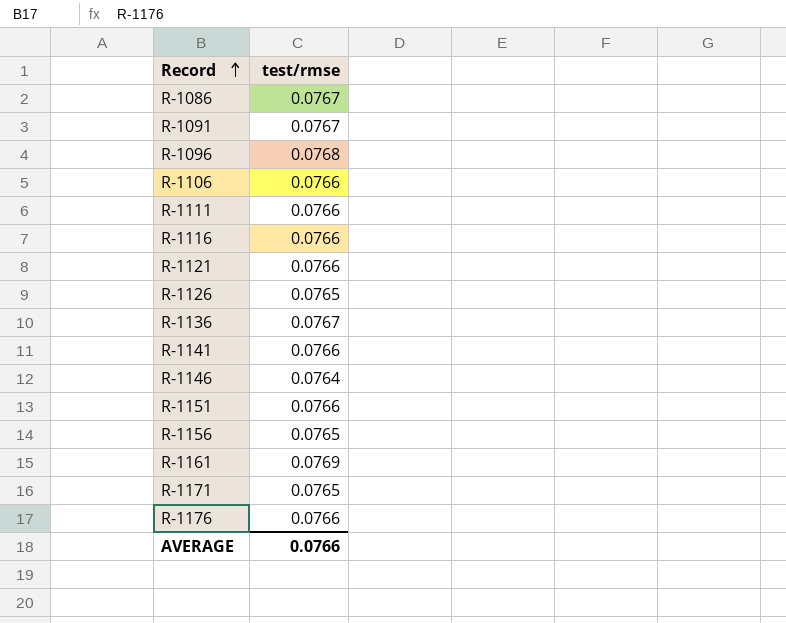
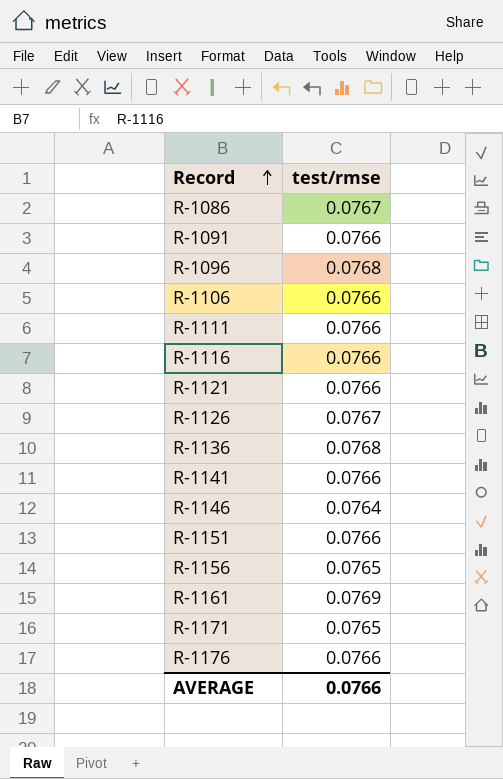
R-1091 | test/rmse: 0.0767 -> 0.0766
R-1126 | test/rmse: 0.0765 -> 0.0767
R-1136 | test/rmse: 0.0767 -> 0.0768

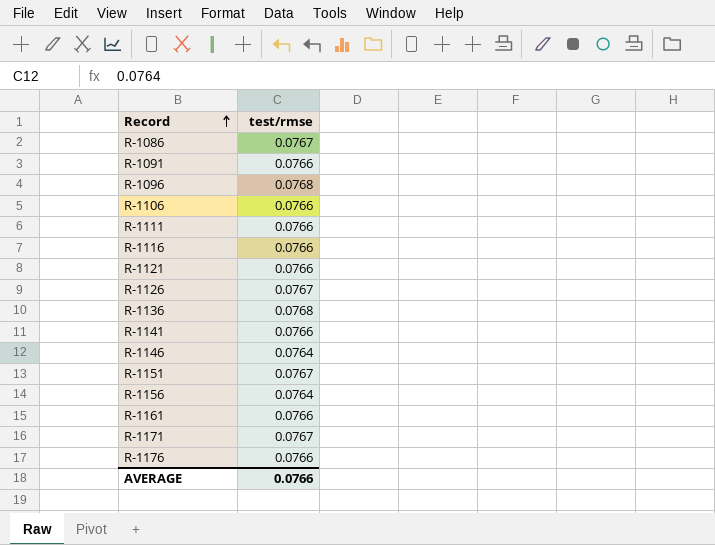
R-1151 | test/rmse: 0.0766 -> 0.0767
R-1156 | test/rmse: 0.0765 -> 0.0764
R-1161 | test/rmse: 0.0769 -> 0.0766
R-1171 | test/rmse: 0.0765 -> 0.0767

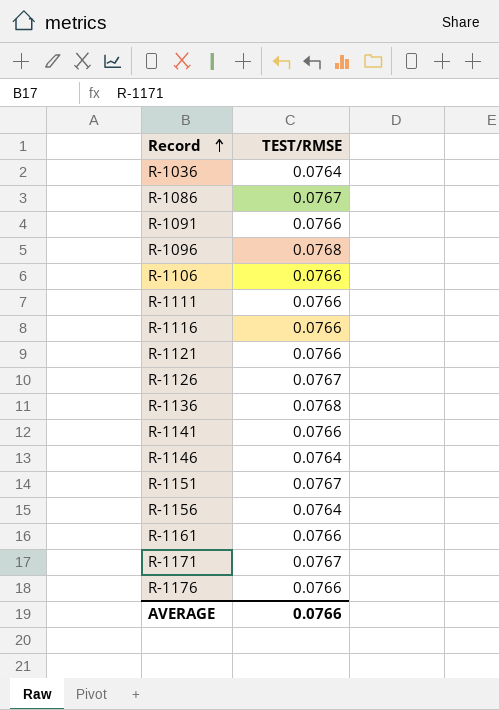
column name: test/rmse -> TEST/RMSE
row R-1036: none -> 0.0764

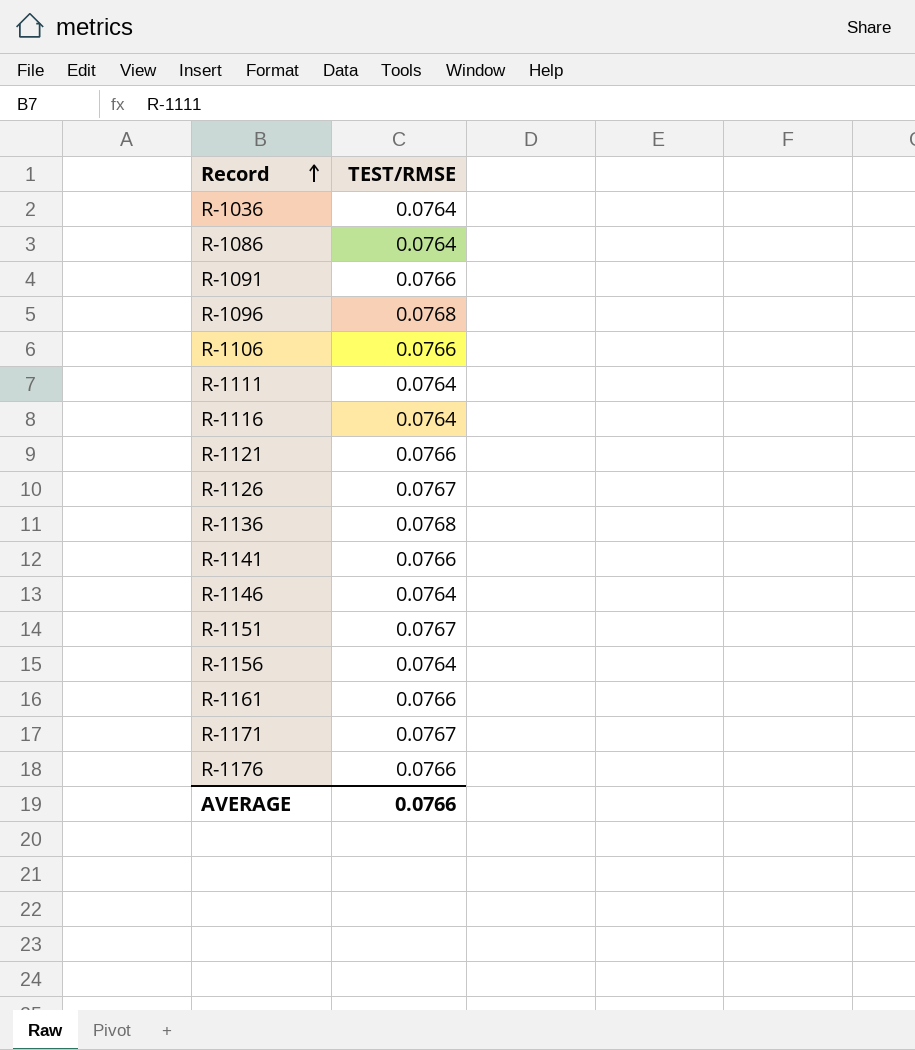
R-1086 | TEST/RMSE: 0.0767 -> 0.0764
R-1111 | TEST/RMSE: 0.0766 -> 0.0764
R-1116 | TEST/RMSE: 0.0766 -> 0.0764

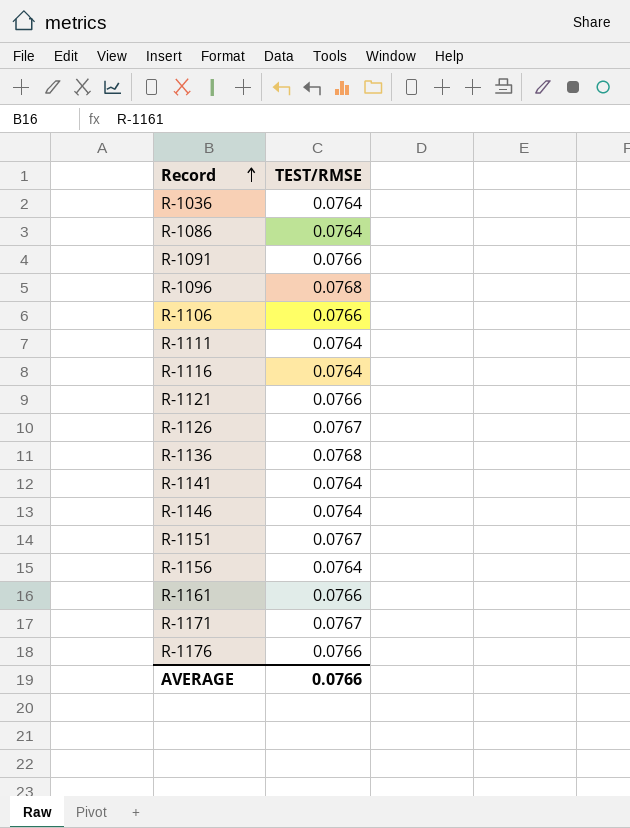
R-1141 | TEST/RMSE: 0.0766 -> 0.0764

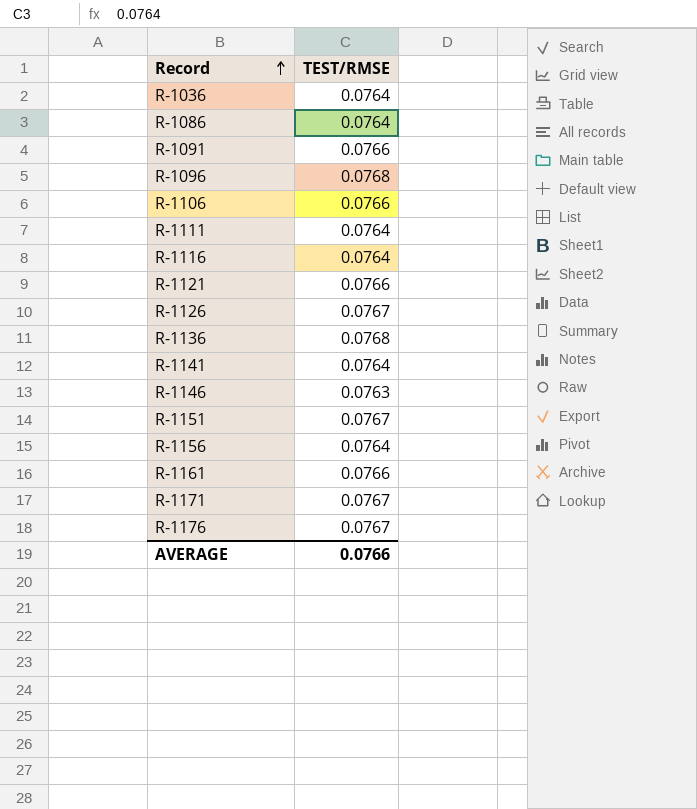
R-1146 | TEST/RMSE: 0.0764 -> 0.0763
R-1176 | TEST/RMSE: 0.0766 -> 0.0767

